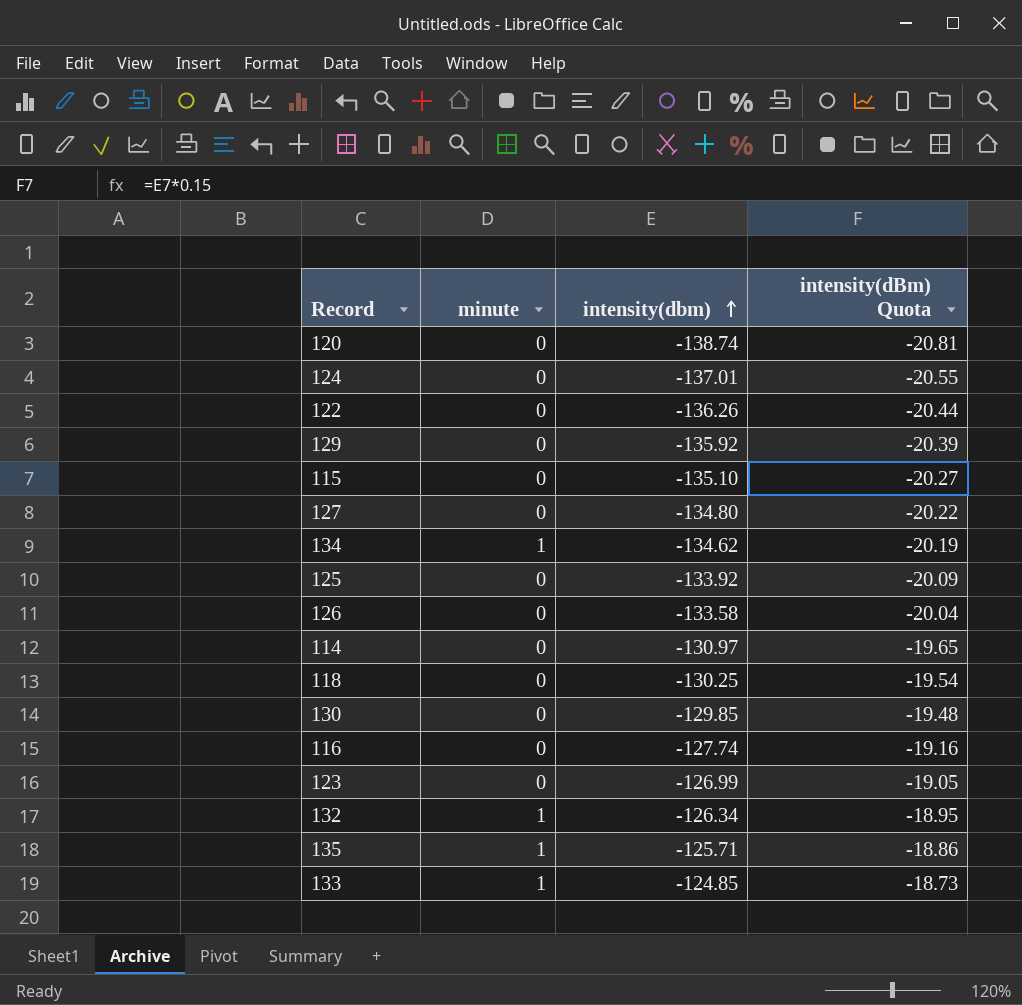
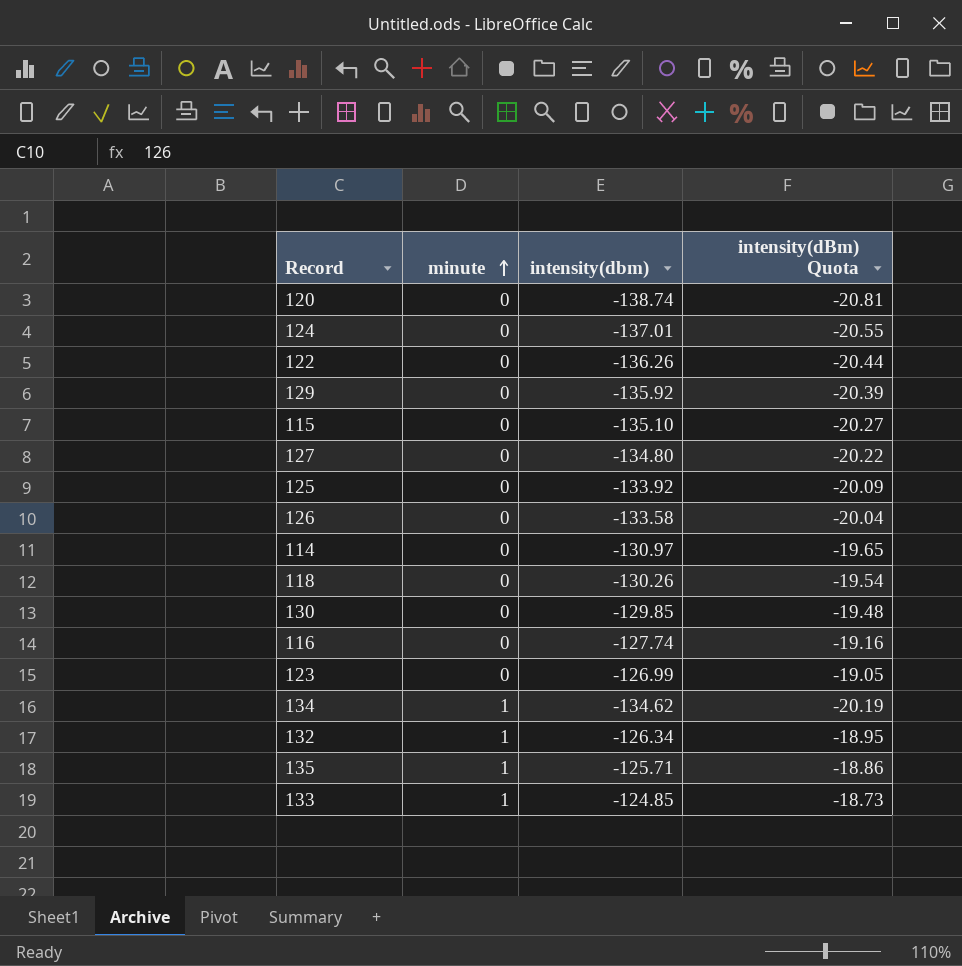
row order: intensity(dbm) ascending -> minute ascending
118 | intensity(dbm): -130.25 -> -130.26

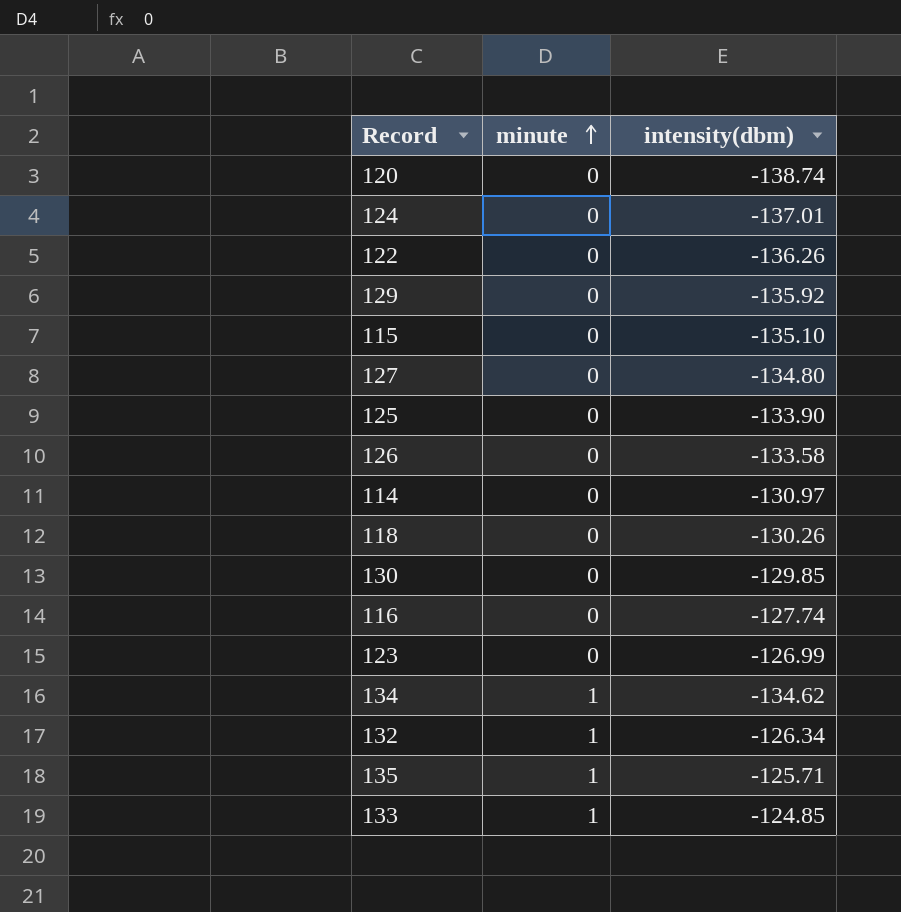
column intensity(dBm) Quota | formula: [intensity(dbm)] * 0.15 -> none
125 | intensity(dbm): -133.92 -> -133.90

